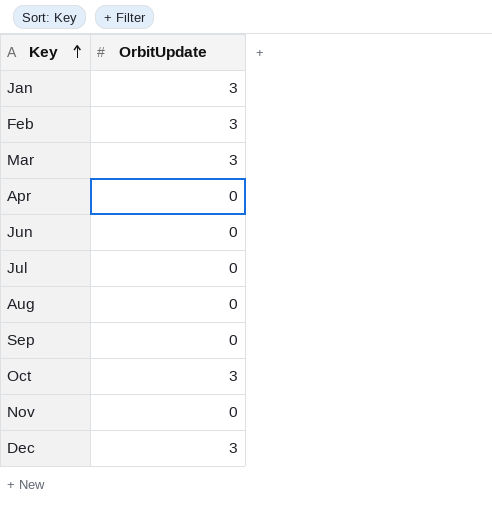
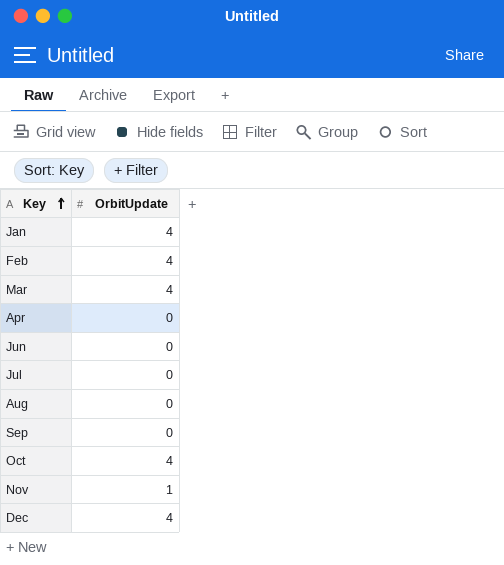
Jan | OrbitUpdate: 3 -> 4
Feb | OrbitUpdate: 3 -> 4
Mar | OrbitUpdate: 3 -> 4
Oct | OrbitUpdate: 3 -> 4
Nov | OrbitUpdate: 0 -> 1
Dec | OrbitUpdate: 3 -> 4

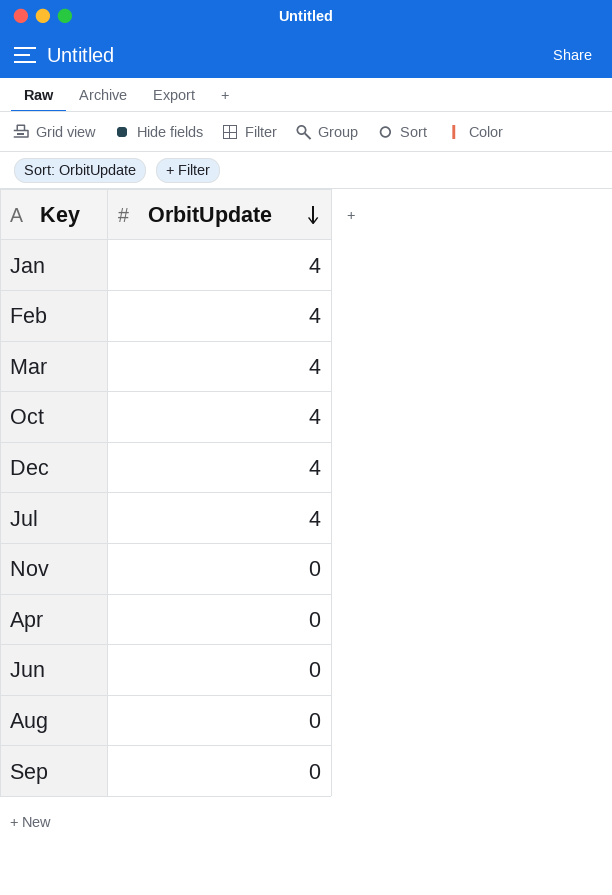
row order: Key ascending -> OrbitUpdate descending
Jul | OrbitUpdate: 0 -> 4
Nov | OrbitUpdate: 1 -> 0

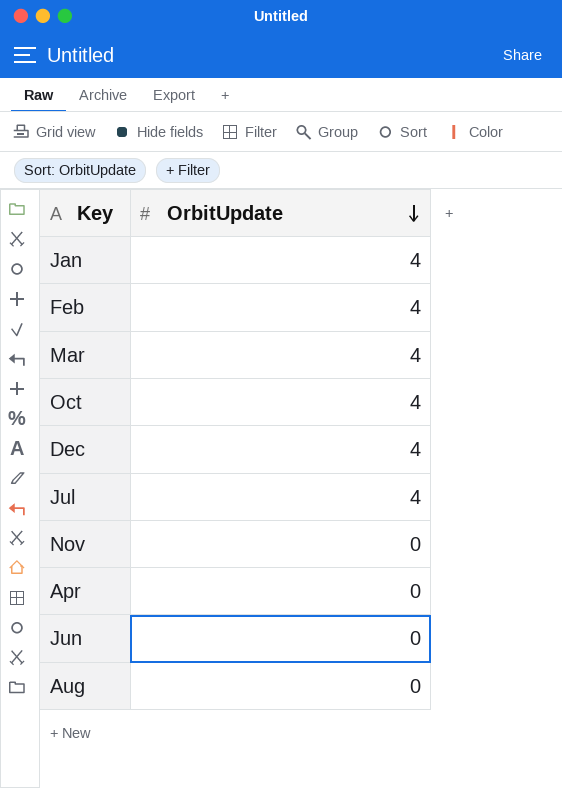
row Sep: 0 -> none

